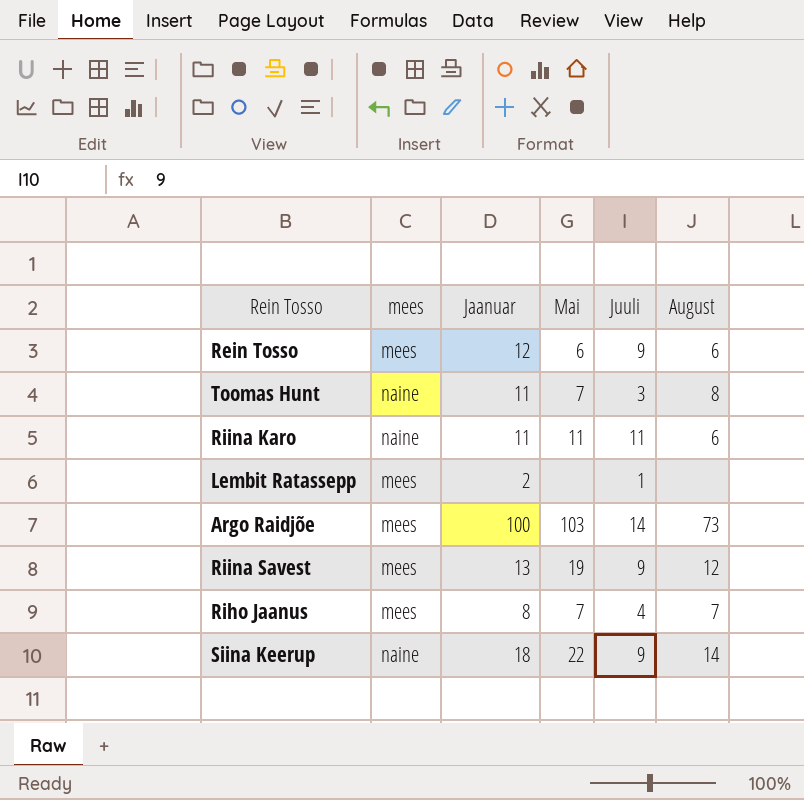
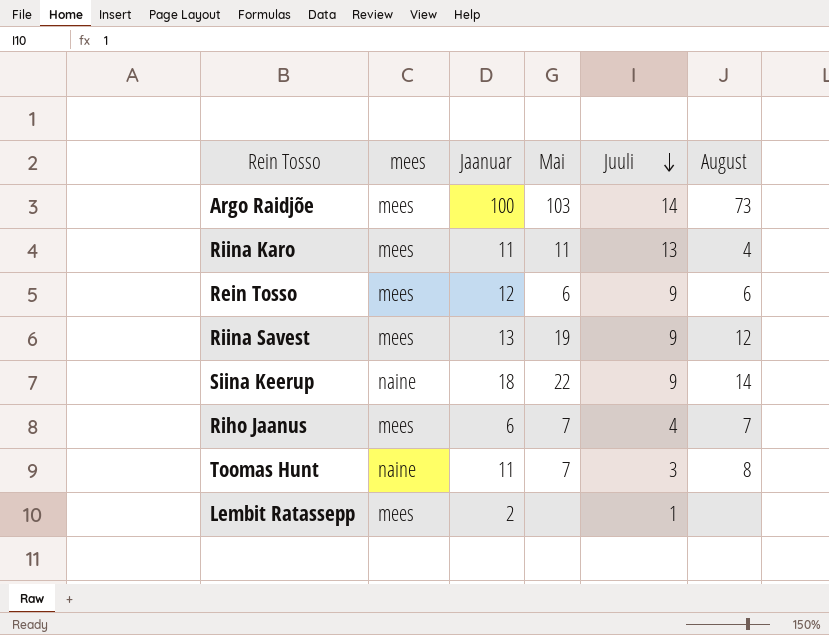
row order: none -> Juuli descending
Riina Karo | mees: naine -> mees
Riina Karo | Juuli: 11 -> 13
Riina Karo | August: 6 -> 4
Riho Jaanus | Jaanuar: 8 -> 6

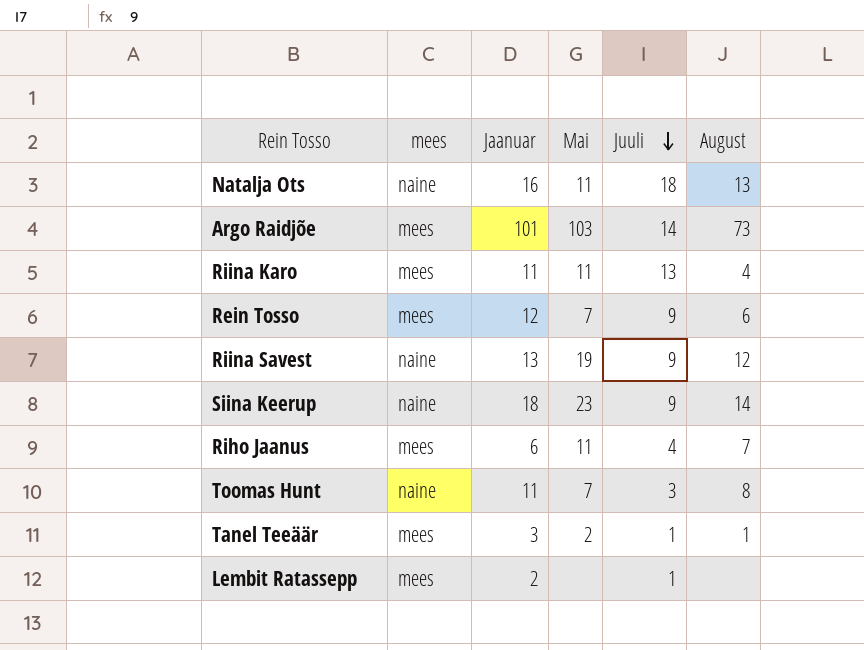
row Natalja Ots: none -> naine | 16 | 11 | 18 | 13
Argo Raidjõe | Jaanuar: 100 -> 101
Rein Tosso | Mai: 6 -> 7
Riina Savest | mees: mees -> naine
Siina Keerup | Mai: 22 -> 23
Riho Jaanus | Mai: 7 -> 11
row Tanel Teeäär: none -> mees | 3 | 2 | 1 | 1

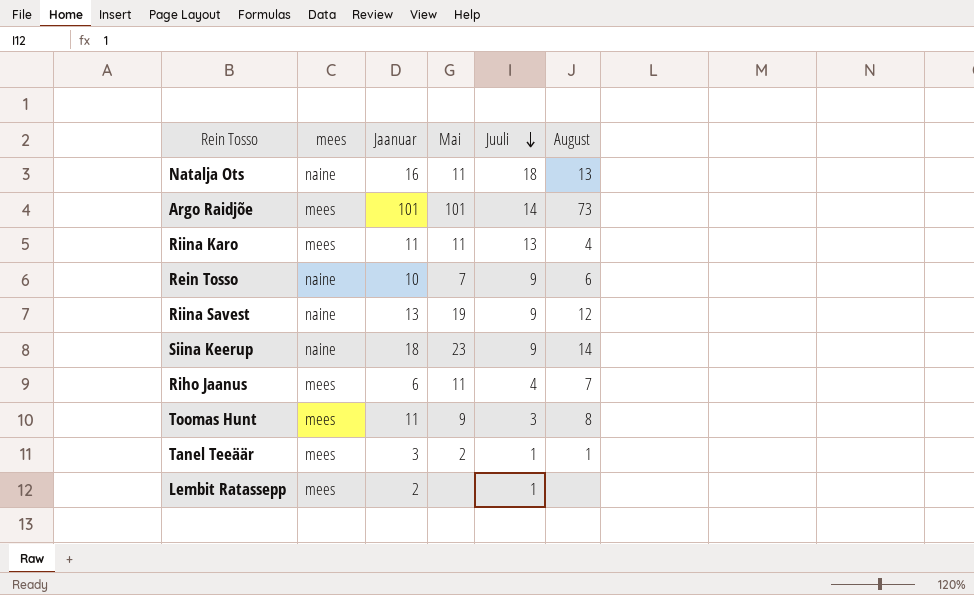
Argo Raidjõe | Mai: 103 -> 101
Rein Tosso | mees: mees -> naine
Rein Tosso | Jaanuar: 12 -> 10
Toomas Hunt | mees: naine -> mees
Toomas Hunt | Mai: 7 -> 9

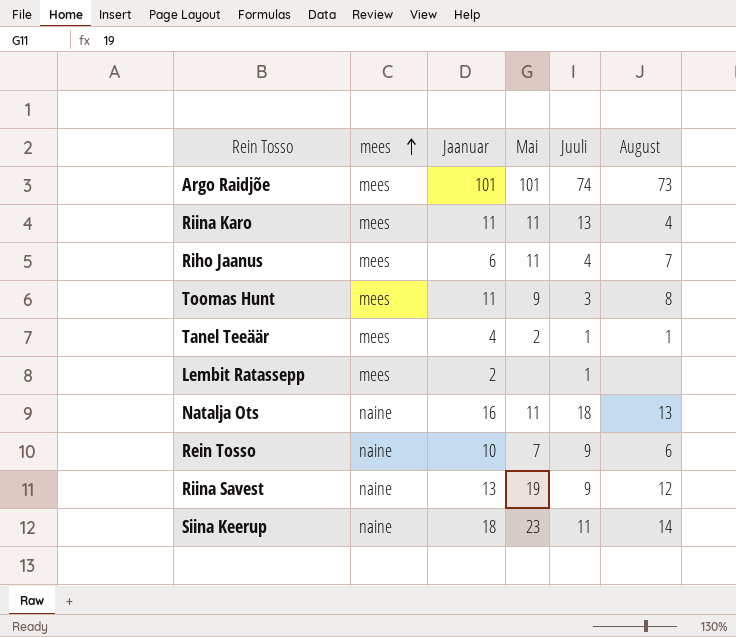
row order: Juuli descending -> mees ascending
Argo Raidjõe | Juuli: 14 -> 74
Tanel Teeäär | Jaanuar: 3 -> 4
Siina Keerup | Juuli: 9 -> 11

